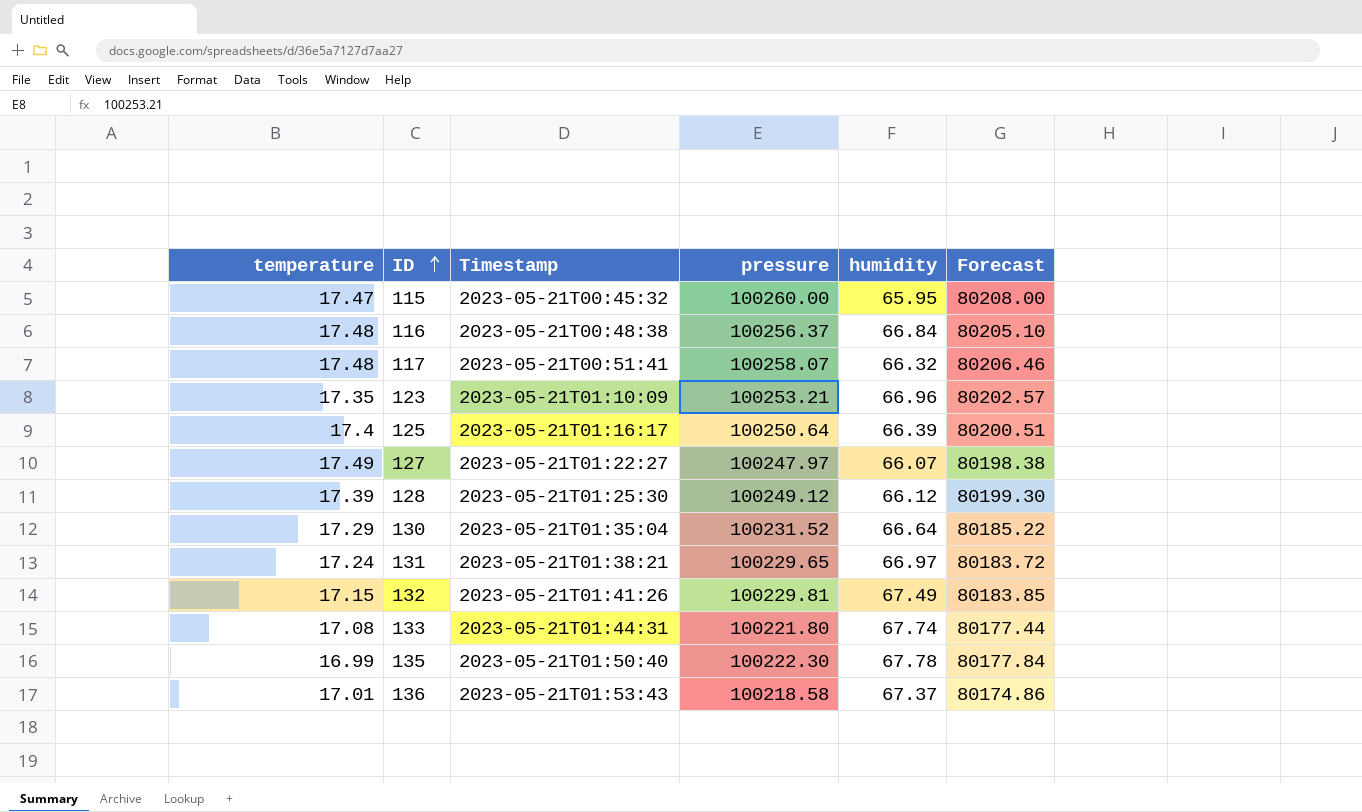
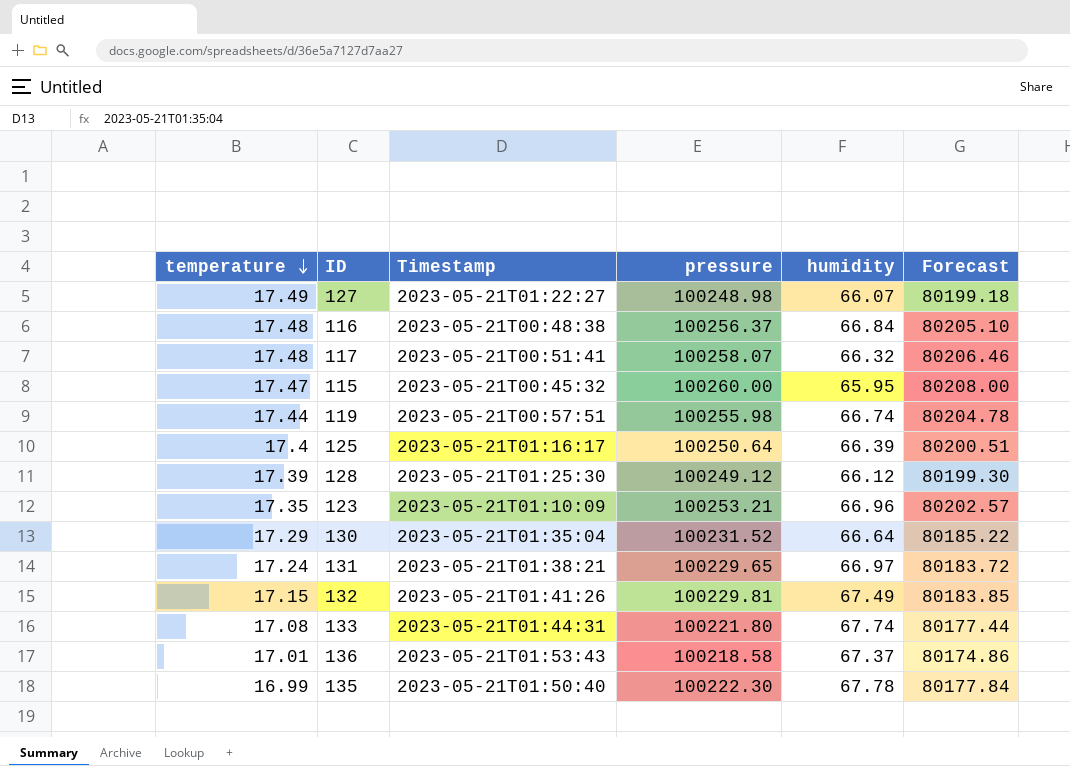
row order: ID ascending -> temperature descending
127 | pressure: 100247.97 -> 100248.98
127 | Forecast: 80198.38 -> 80199.18
row 119: none -> 17.44 | 2023-05-21T00:57:51 | 100255.98 | 66.74 | 80204.78

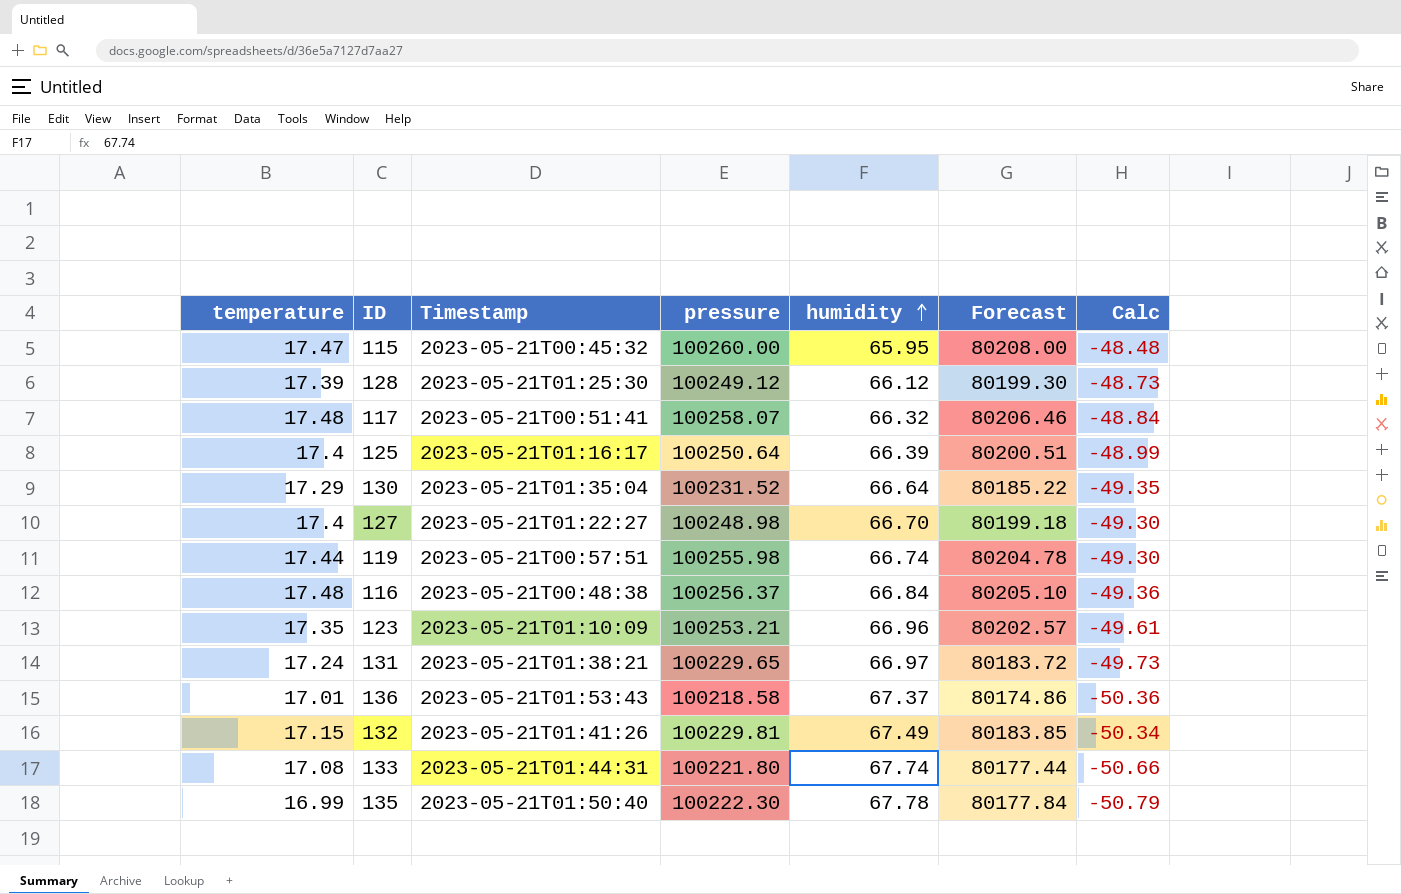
row order: temperature descending -> humidity ascending
column Calc | formula: none -> [temperature] - [humidity]
127 | temperature: 17.49 -> 17.4
127 | humidity: 66.07 -> 66.70

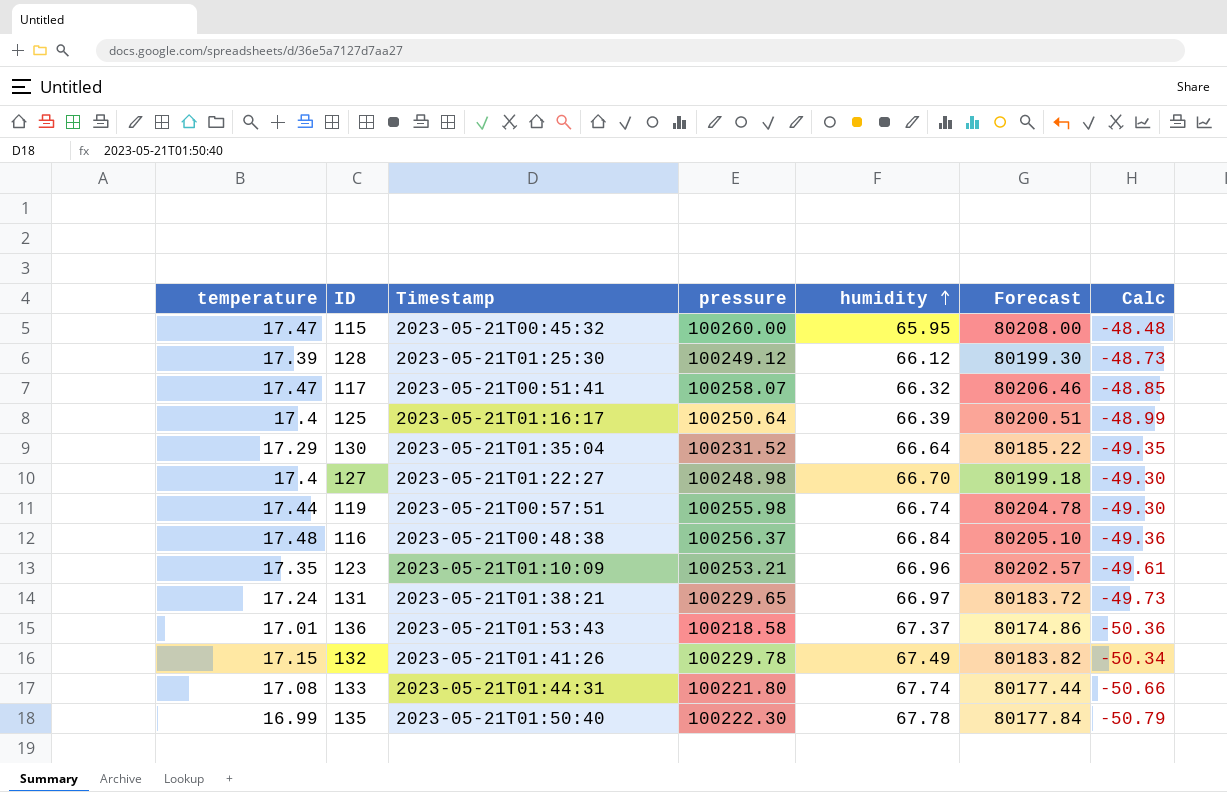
117 | temperature: 17.48 -> 17.47
117 | Calc: -48.84 -> -48.85
132 | pressure: 100229.81 -> 100229.78
132 | Forecast: 80183.85 -> 80183.82

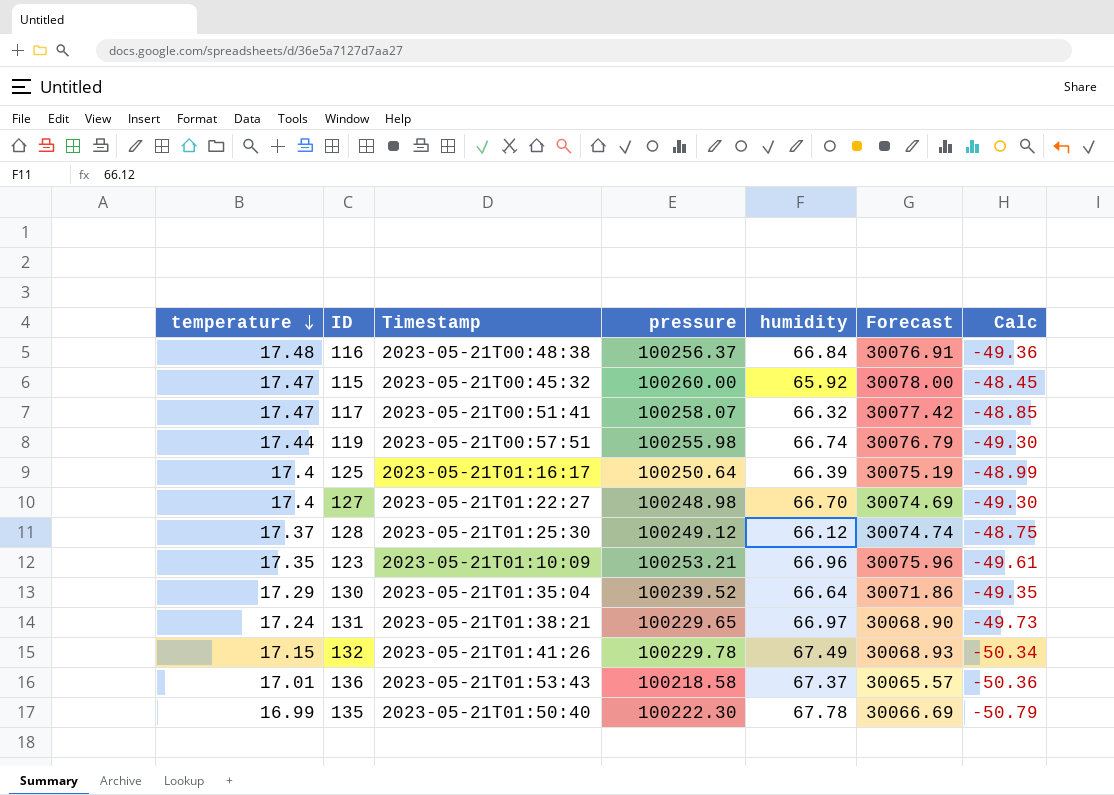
row order: humidity ascending -> temperature descending
column Forecast | formula: [pressure] * 0.8 -> [pressure] * 0.3
row 133: 17.08 | 2023-05-21T01:44:31 | 100221.80 | 67.74 | 80177.44 | -50.66 -> none
115 | humidity: 65.95 -> 65.92
115 | Calc: -48.48 -> -48.45
128 | temperature: 17.39 -> 17.37
128 | Calc: -48.73 -> -48.75
130 | pressure: 100231.52 -> 100239.52

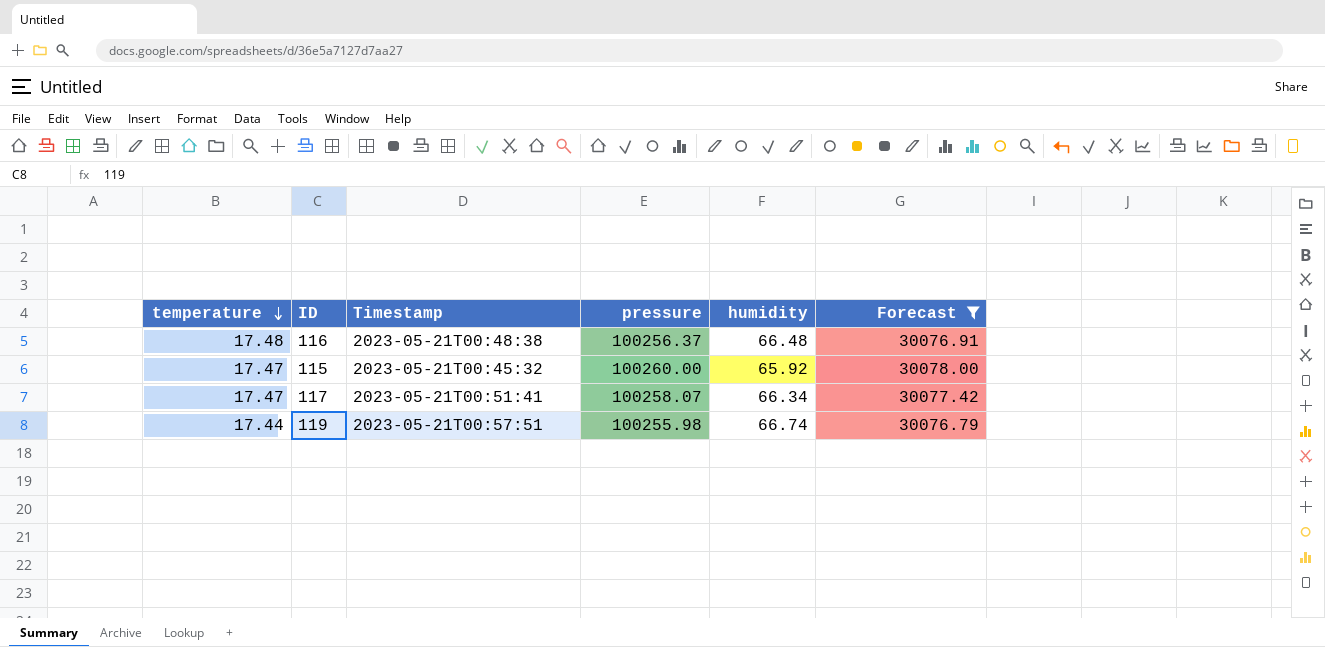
filter: none -> Forecast >= 30076.79
column Calc | formula: [temperature] - [humidity] -> none
116 | humidity: 66.84 -> 66.48
117 | humidity: 66.32 -> 66.34

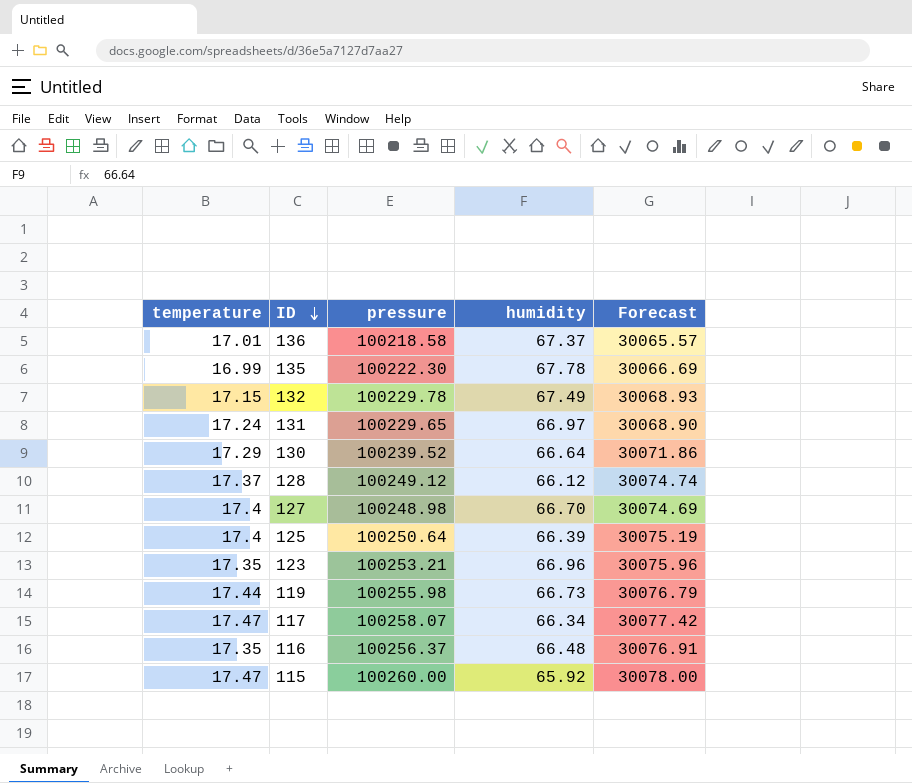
filter: Forecast >= 30076.79 -> none
row order: temperature descending -> ID descending
column Timestamp | position: 3 -> none
119 | humidity: 66.74 -> 66.73
116 | temperature: 17.48 -> 17.35

